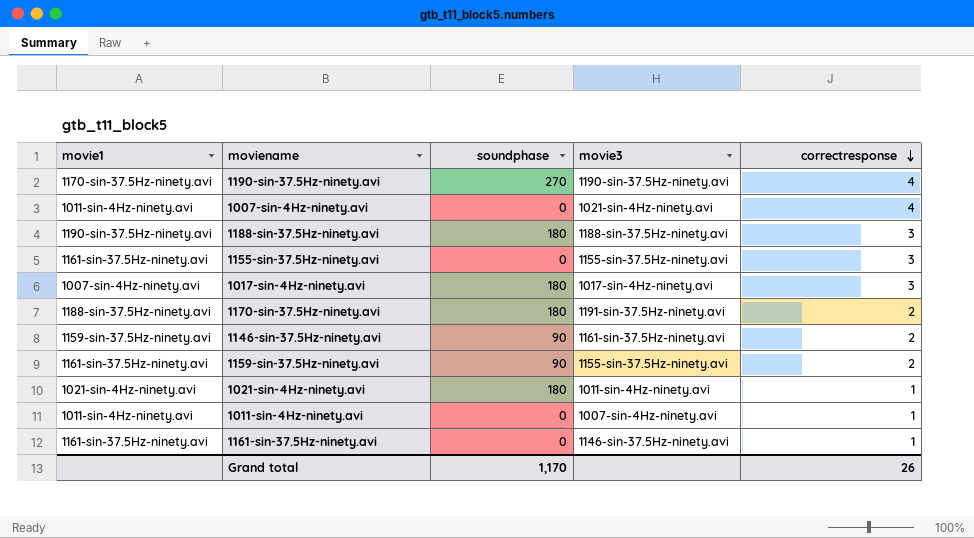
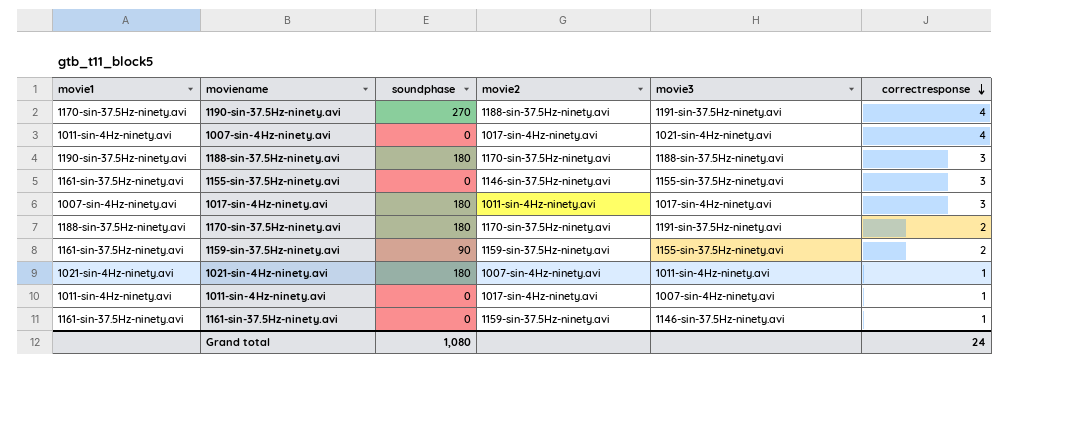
column movie2 | position: none -> 4
row 1146-sin-37.5Hz-ninety.avi: 1159-sin-37.5Hz-ninety.avi | 90 | 1161-sin-37.5Hz-ninety.avi | 2 -> none
1190-sin-37.5Hz-ninety.avi | movie3: 1190-sin-37.5Hz-ninety.avi -> 1191-sin-37.5Hz-ninety.avi
Grand total | soundphase: 1,170 -> 1,080
Grand total | correctresponse: 26 -> 24

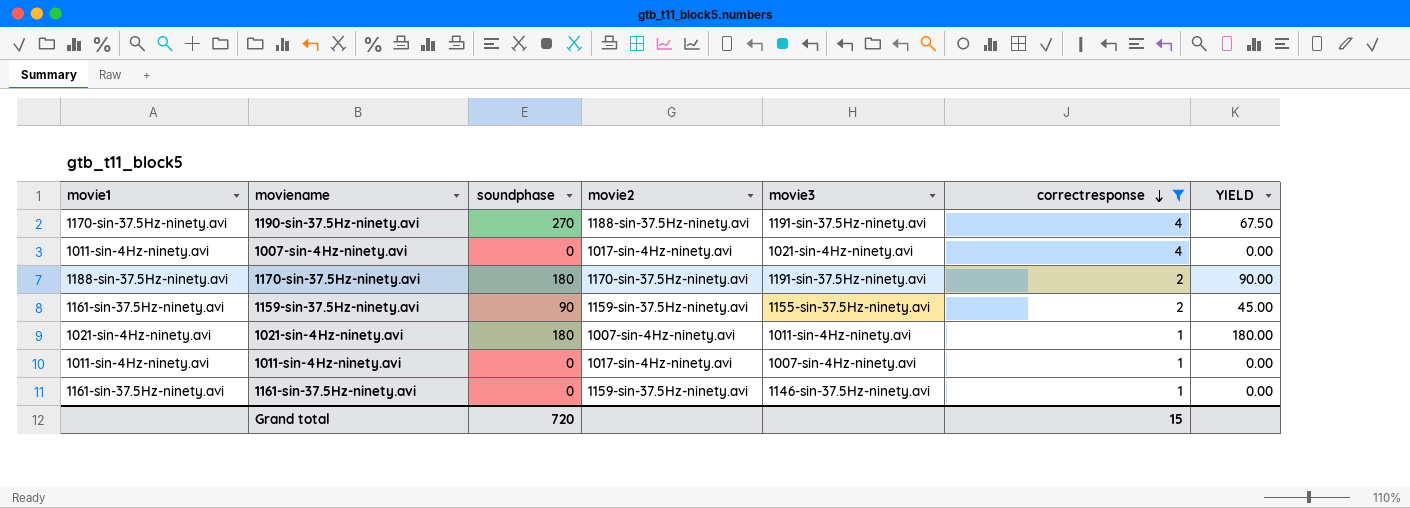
filter: none -> correctresponse != 3
column YIELD | formula: none -> [soundphase] / [correctresponse]
Grand total | soundphase: 1,080 -> 720
Grand total | correctresponse: 24 -> 15

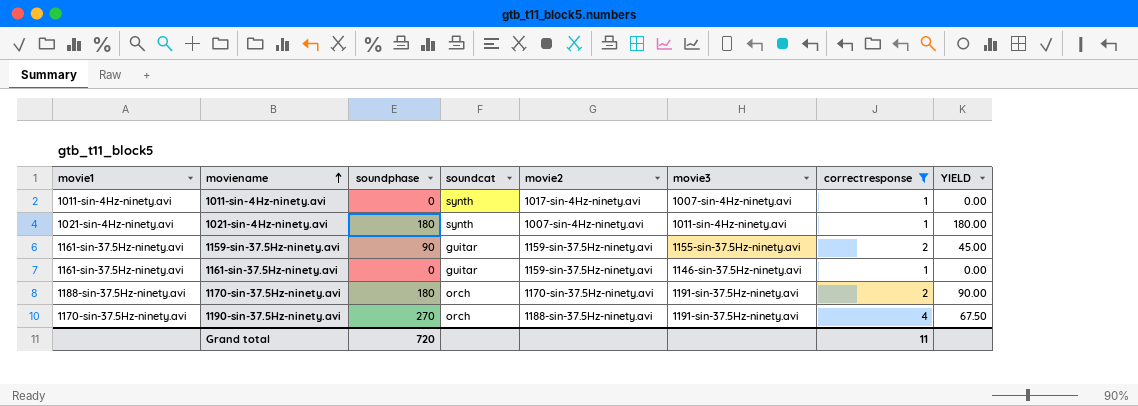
row order: correctresponse descending -> moviename ascending
column soundcat | position: none -> 4
row 1007-sin-4Hz-ninety.avi: 1011-sin-4Hz-ninety.avi | 0 | 1017-sin-4Hz-ninety.avi | 1021-sin-4Hz-ninety.avi | 4 | 0.00 -> none
Grand total | correctresponse: 15 -> 11

